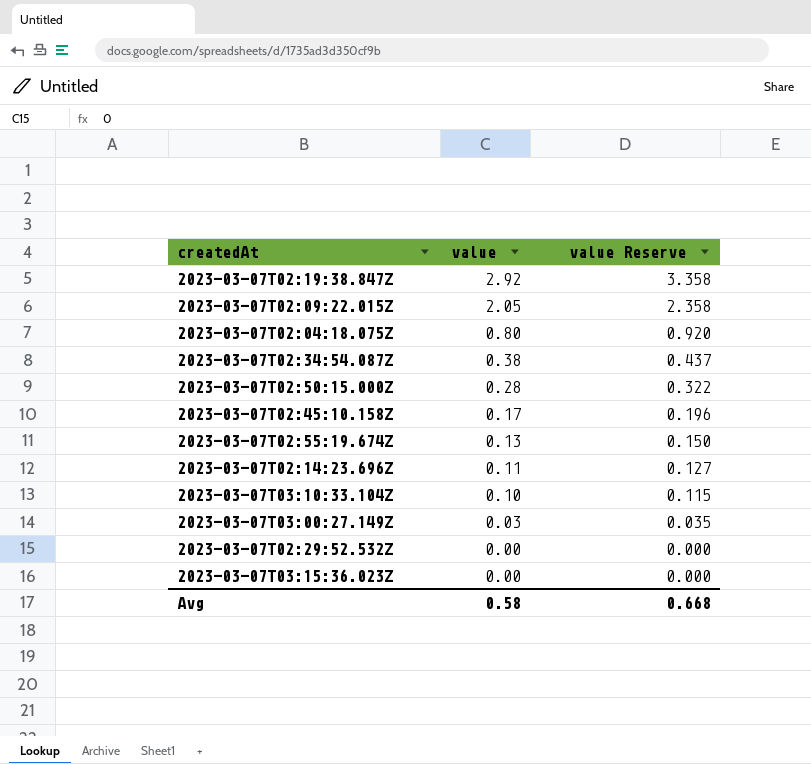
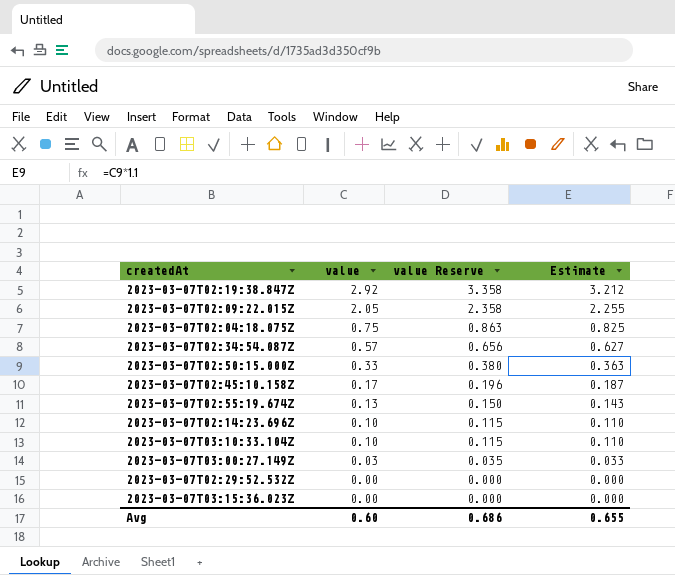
column Estimate | formula: none -> [value] * 1.1
2023-03-07T02:04:18.075Z | value: 0.80 -> 0.75
2023-03-07T02:04:18.075Z | value Reserve: 0.920 -> 0.863
2023-03-07T02:34:54.087Z | value: 0.38 -> 0.57
2023-03-07T02:34:54.087Z | value Reserve: 0.437 -> 0.656
2023-03-07T02:50:15.000Z | value: 0.28 -> 0.33
2023-03-07T02:50:15.000Z | value Reserve: 0.322 -> 0.380
2023-03-07T02:14:23.696Z | value: 0.11 -> 0.10
2023-03-07T02:14:23.696Z | value Reserve: 0.127 -> 0.115
Avg | value: 0.58 -> 0.60
Avg | value Reserve: 0.668 -> 0.686

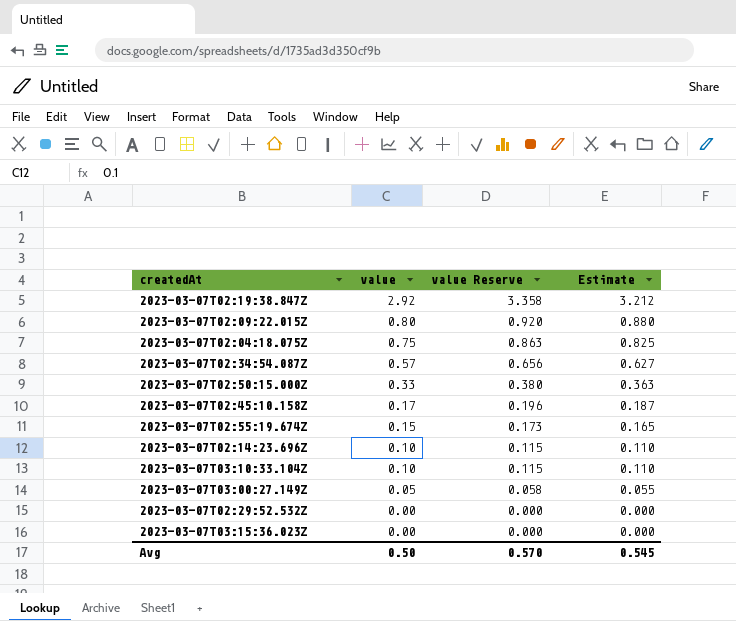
2023-03-07T02:09:22.015Z | value: 2.05 -> 0.80
2023-03-07T02:09:22.015Z | value Reserve: 2.358 -> 0.920
2023-03-07T02:09:22.015Z | Estimate: 2.255 -> 0.880
2023-03-07T02:55:19.674Z | value: 0.13 -> 0.15
2023-03-07T02:55:19.674Z | value Reserve: 0.150 -> 0.173
2023-03-07T02:55:19.674Z | Estimate: 0.143 -> 0.165
2023-03-07T03:00:27.149Z | value: 0.03 -> 0.05
2023-03-07T03:00:27.149Z | value Reserve: 0.035 -> 0.058
2023-03-07T03:00:27.149Z | Estimate: 0.033 -> 0.055
Avg | value: 0.60 -> 0.50
Avg | value Reserve: 0.686 -> 0.570
Avg | Estimate: 0.655 -> 0.545

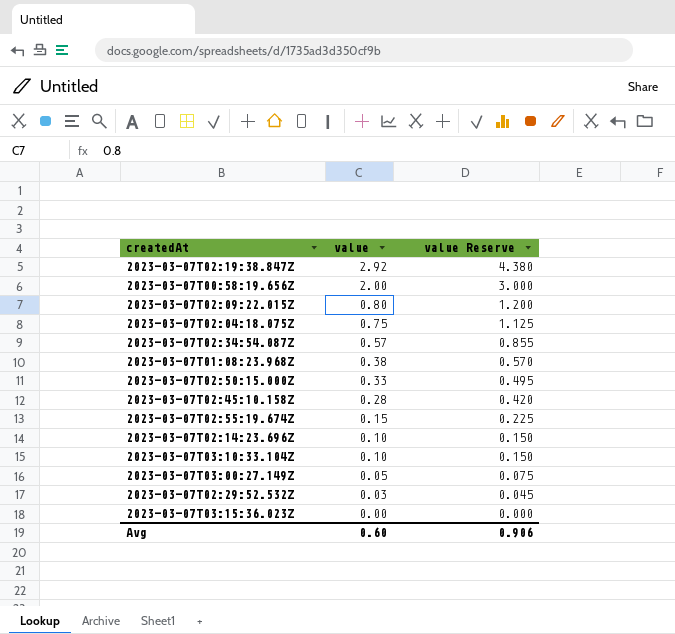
column Estimate | formula: [value] * 1.1 -> none
column value Reserve | formula: [value] * 1.15 -> [value] * 1.5
row 2023-03-07T00:58:19.656Z: none -> 2.00 | 3.000
row 2023-03-07T01:08:23.968Z: none -> 0.38 | 0.570
2023-03-07T02:45:10.158Z | value: 0.17 -> 0.28
2023-03-07T02:29:52.532Z | value: 0.00 -> 0.03
Avg | value: 0.50 -> 0.60
Avg | value Reserve: 0.570 -> 0.906

